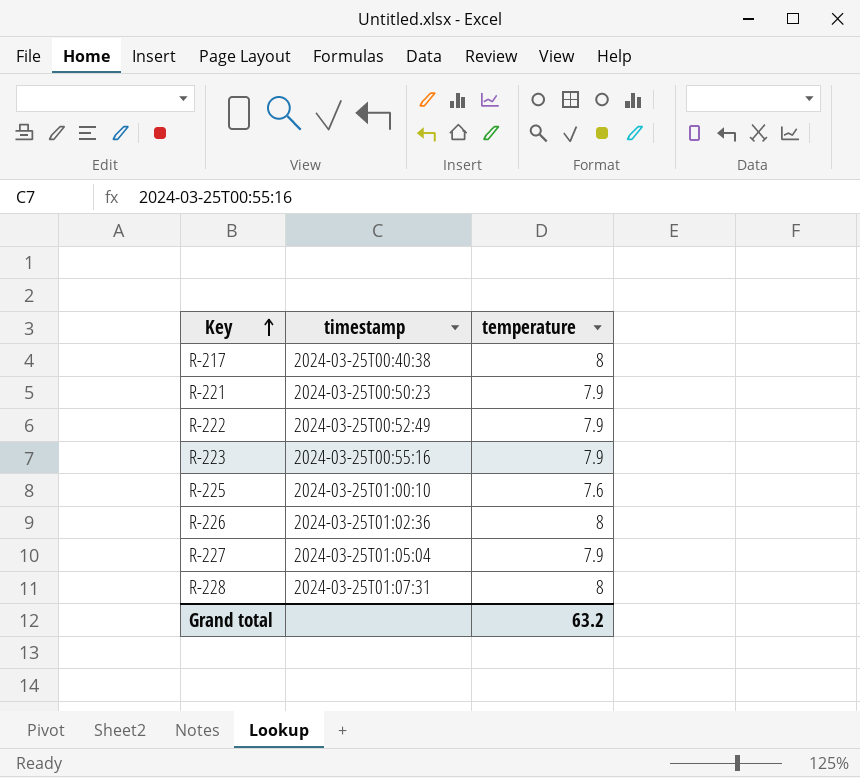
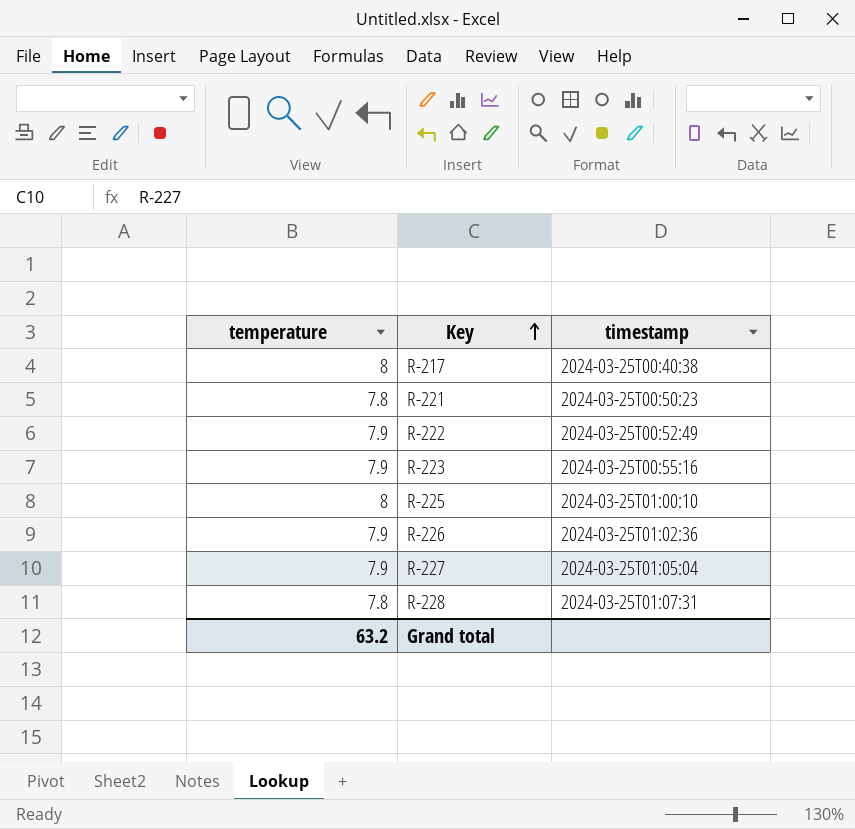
column temperature | position: 3 -> 1
R-221 | temperature: 7.9 -> 7.8
R-225 | temperature: 7.6 -> 8
R-226 | temperature: 8 -> 7.9
R-228 | temperature: 8 -> 7.8

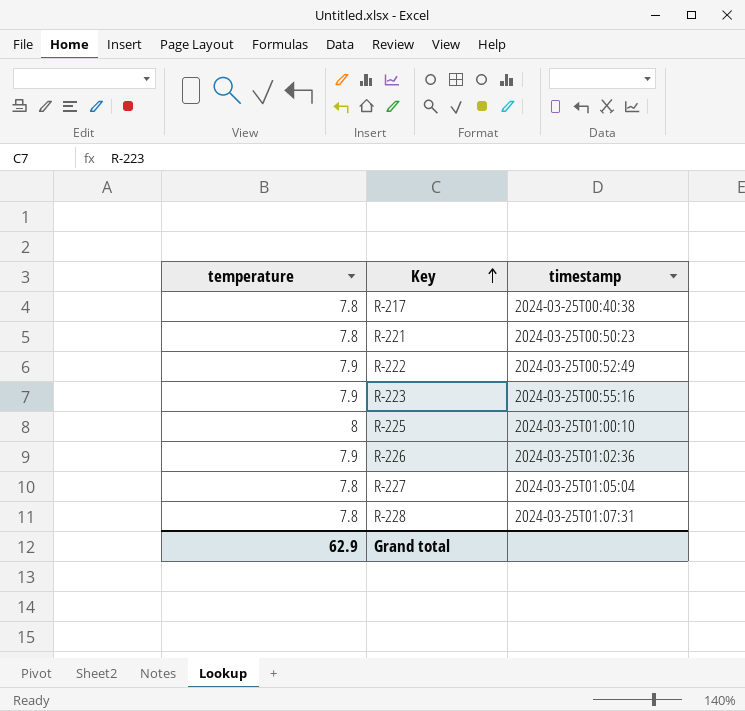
R-217 | temperature: 8 -> 7.8
R-227 | temperature: 7.9 -> 7.8
Grand total | temperature: 63.2 -> 62.9

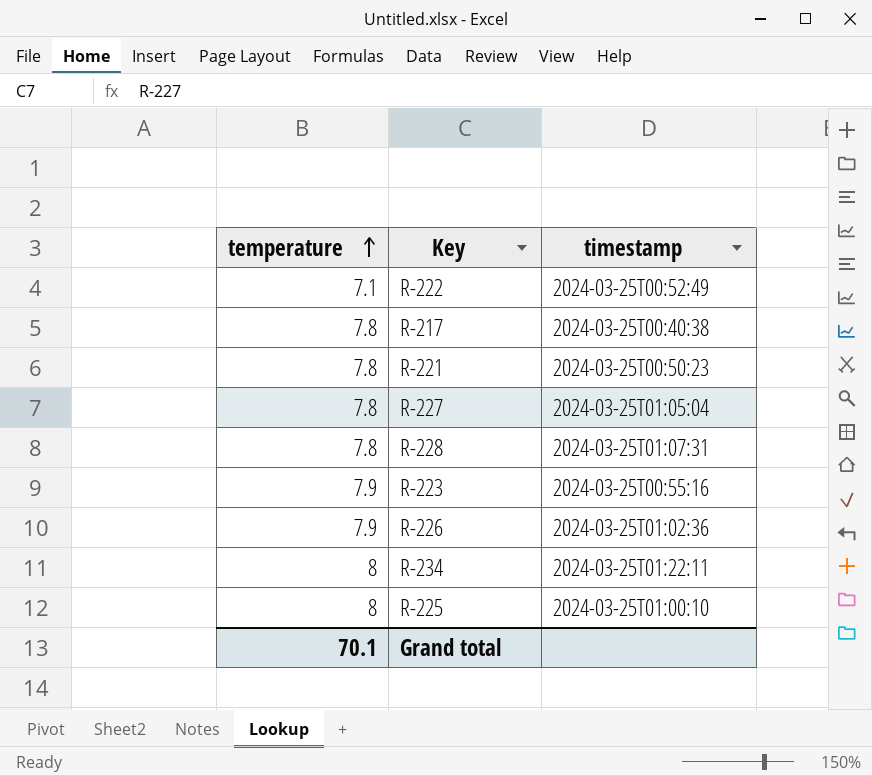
row order: Key ascending -> temperature ascending
R-222 | temperature: 7.9 -> 7.1
row R-234: none -> 8 | 2024-03-25T01:22:11
Grand total | temperature: 62.9 -> 70.1

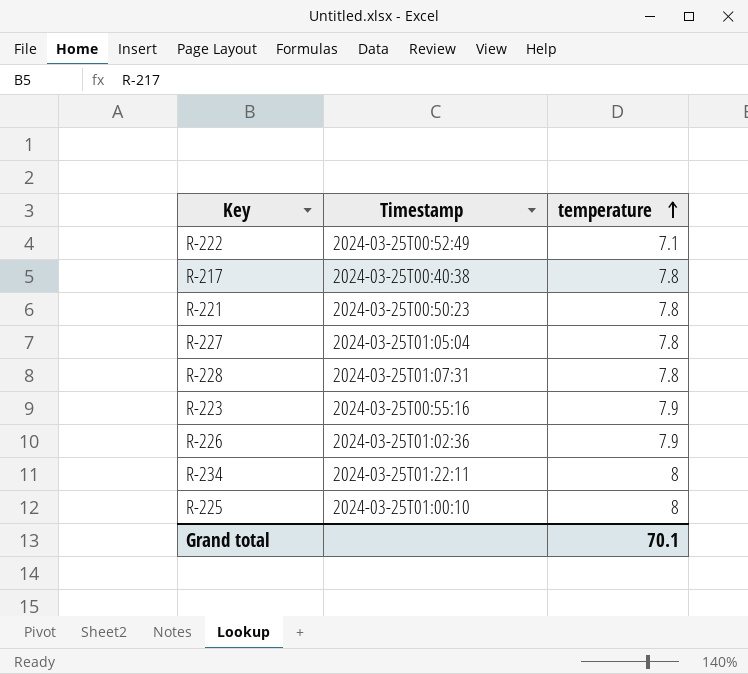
column name: timestamp -> Timestamp
column temperature | position: 1 -> 3

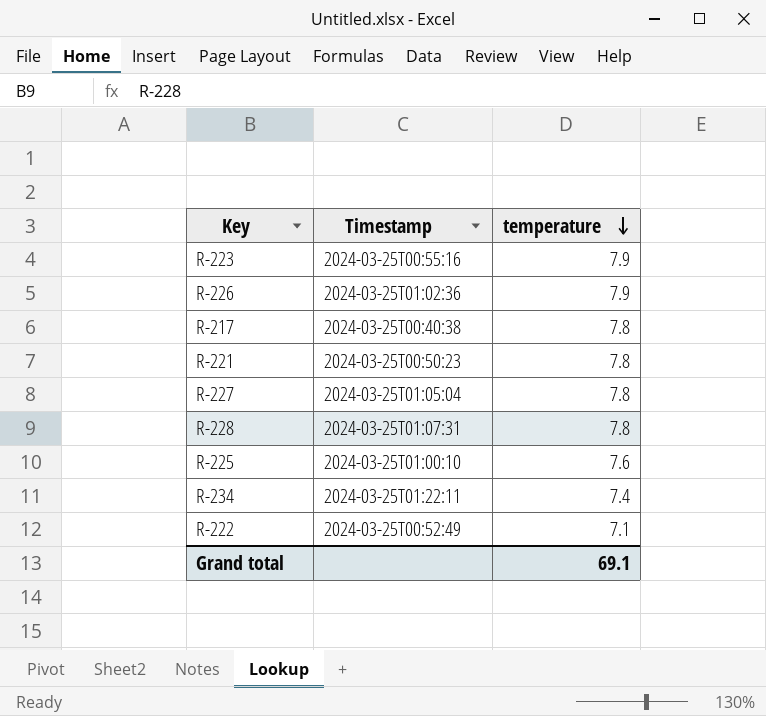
row order: temperature ascending -> temperature descending
R-225 | temperature: 8 -> 7.6
R-234 | temperature: 8 -> 7.4
Grand total | temperature: 70.1 -> 69.1

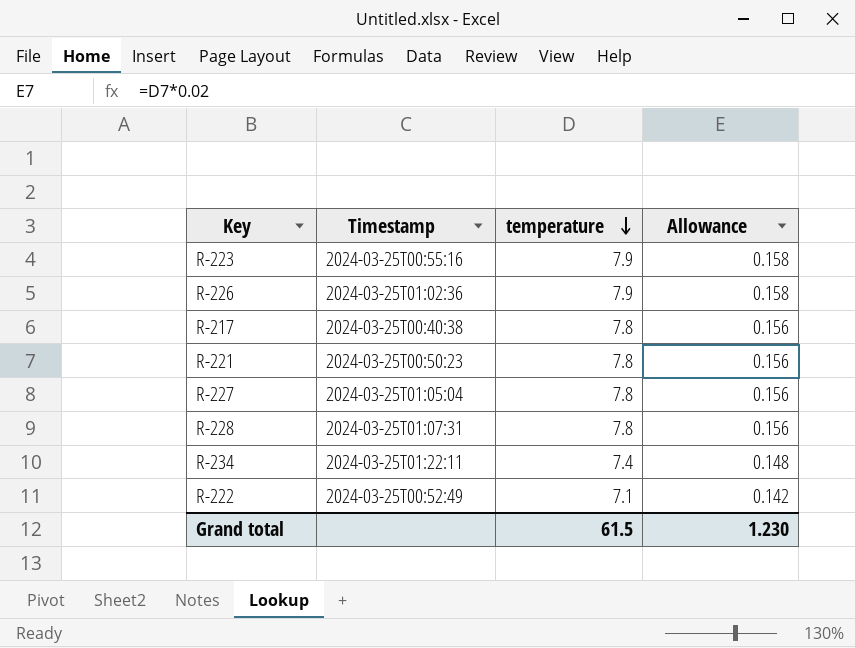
column Allowance | formula: none -> [temperature] * 0.02
row R-225: 2024-03-25T01:00:10 | 7.6 -> none
Grand total | temperature: 69.1 -> 61.5

